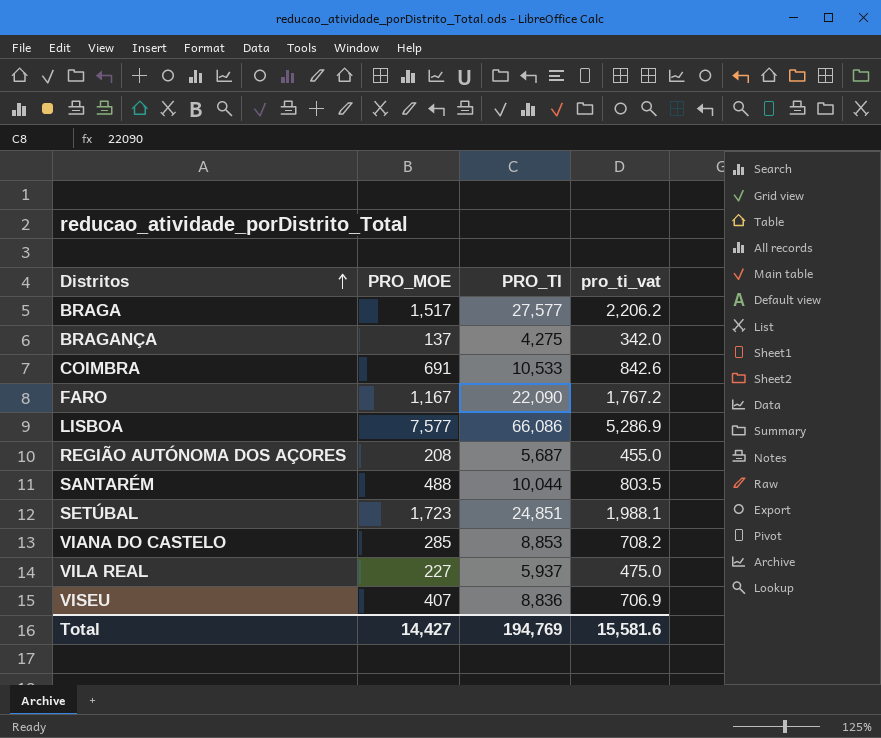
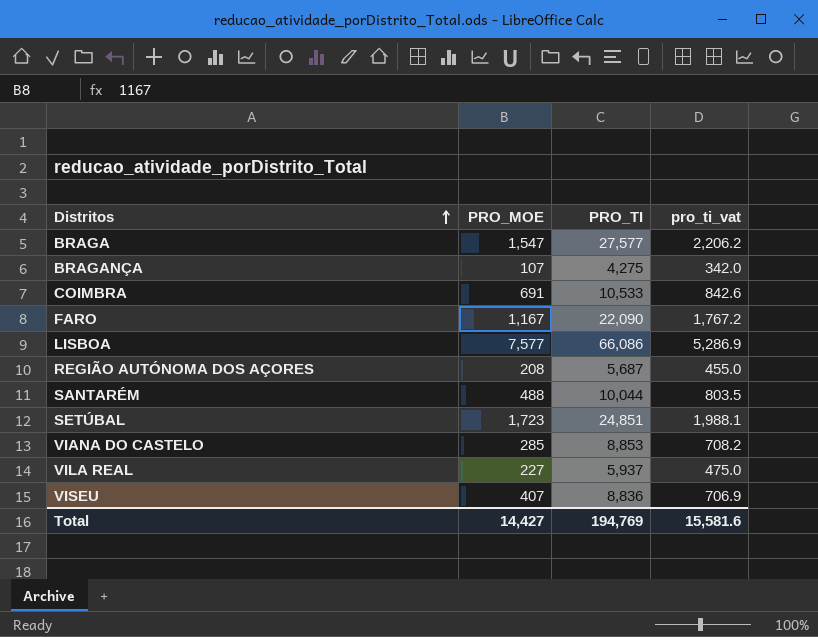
BRAGA | PRO_MOE: 1,517 -> 1,547
BRAGANÇA | PRO_MOE: 137 -> 107

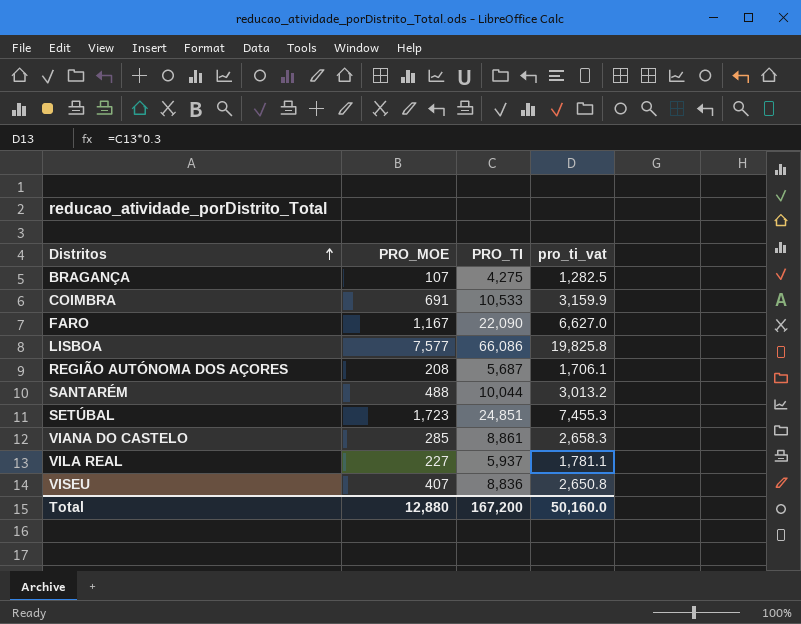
column pro_ti_vat | formula: [PRO_TI] * 0.08 -> [PRO_TI] * 0.3
row BRAGA: 1,547 | 27,577 | 2,206.2 -> none
VIANA DO CASTELO | PRO_TI: 8,853 -> 8,861
Total | PRO_MOE: 14,427 -> 12,880
Total | PRO_TI: 194,769 -> 167,200
Total | pro_ti_vat: 15,581.6 -> 50,160.0

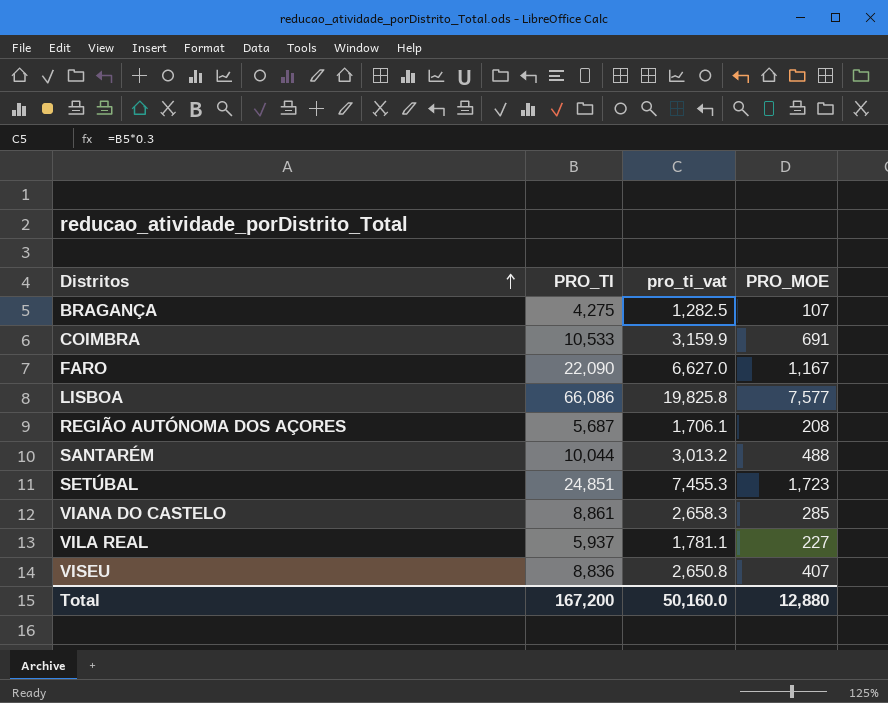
column PRO_MOE | position: 2 -> 4

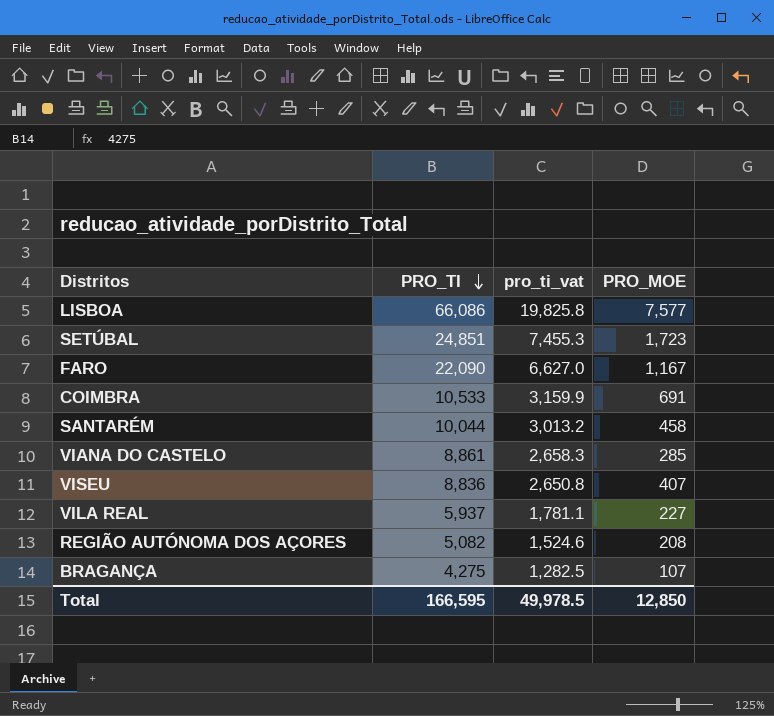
row order: Distritos ascending -> PRO_TI descending
SANTARÉM | PRO_MOE: 488 -> 458
REGIÃO AUTÓNOMA DOS AÇORES | PRO_TI: 5,687 -> 5,082
REGIÃO AUTÓNOMA DOS AÇORES | pro_ti_vat: 1,706.1 -> 1,524.6
Total | PRO_TI: 167,200 -> 166,595
Total | pro_ti_vat: 50,160.0 -> 49,978.5
Total | PRO_MOE: 12,880 -> 12,850

